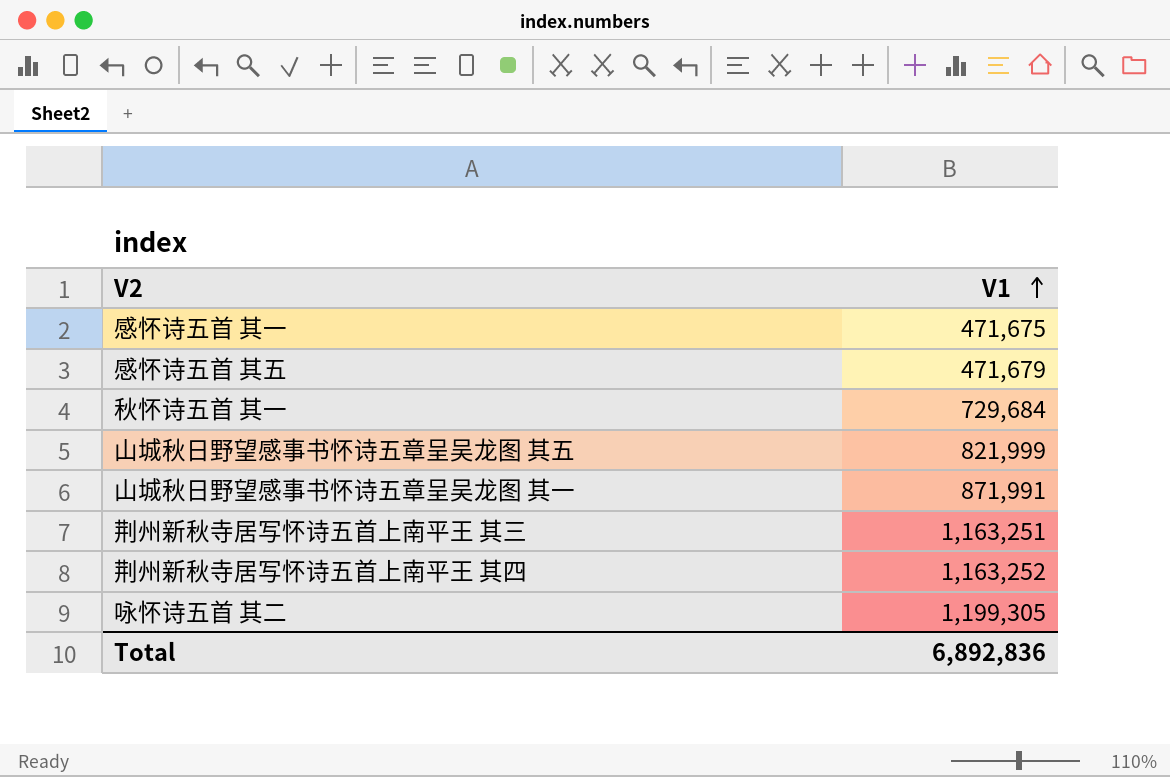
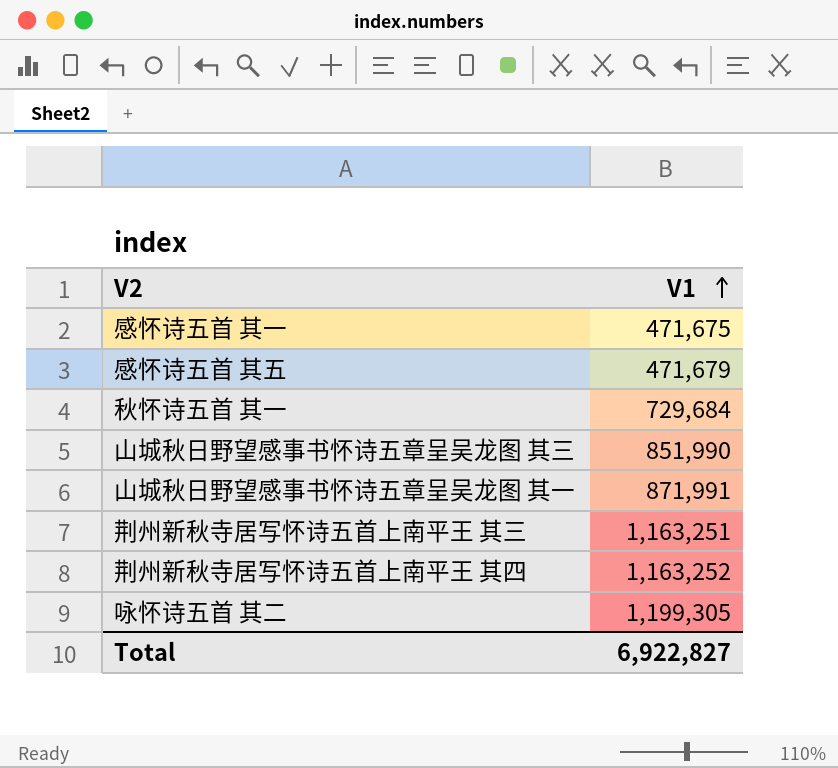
row 山城秋日野望感事书怀诗五章呈吴龙图 其五: 821,999 -> none
row 山城秋日野望感事书怀诗五章呈吴龙图 其三: none -> 851,990
Total | V1: 6,892,836 -> 6,922,827

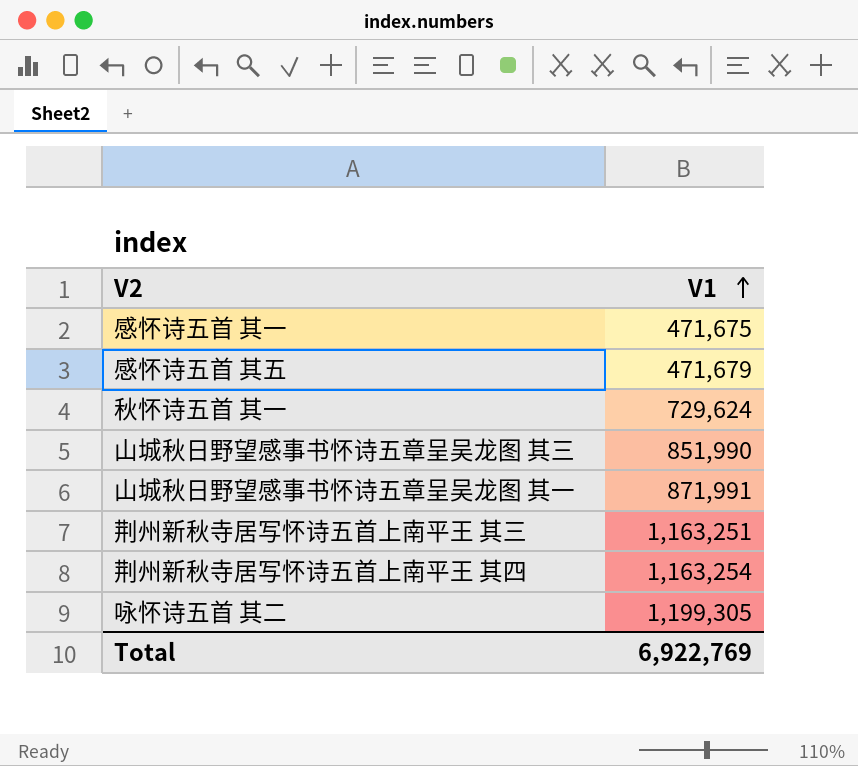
秋怀诗五首 其一 | V1: 729,684 -> 729,624
荆州新秋寺居写怀诗五首上南平王 其四 | V1: 1,163,252 -> 1,163,254
Total | V1: 6,922,827 -> 6,922,769

